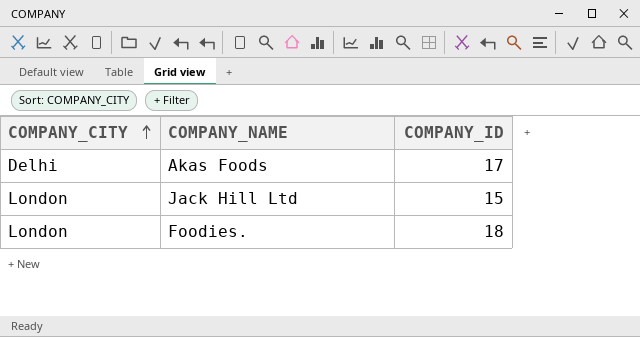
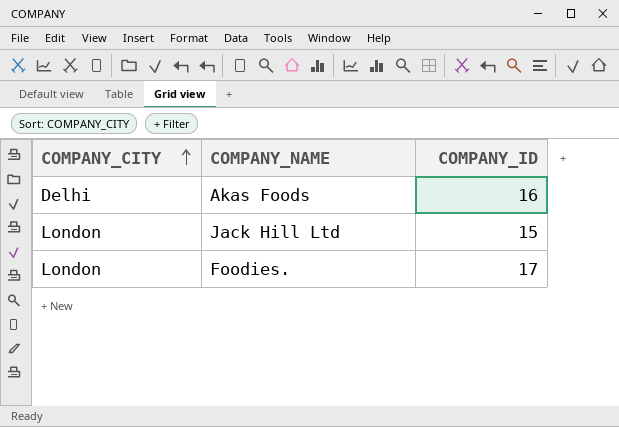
Akas Foods | COMPANY_ID: 17 -> 16
Foodies. | COMPANY_ID: 18 -> 17

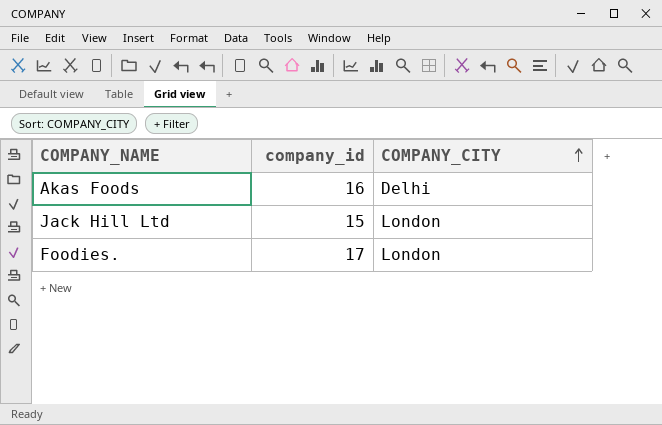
column name: COMPANY_ID -> company_id
column COMPANY_CITY | position: 1 -> 3

